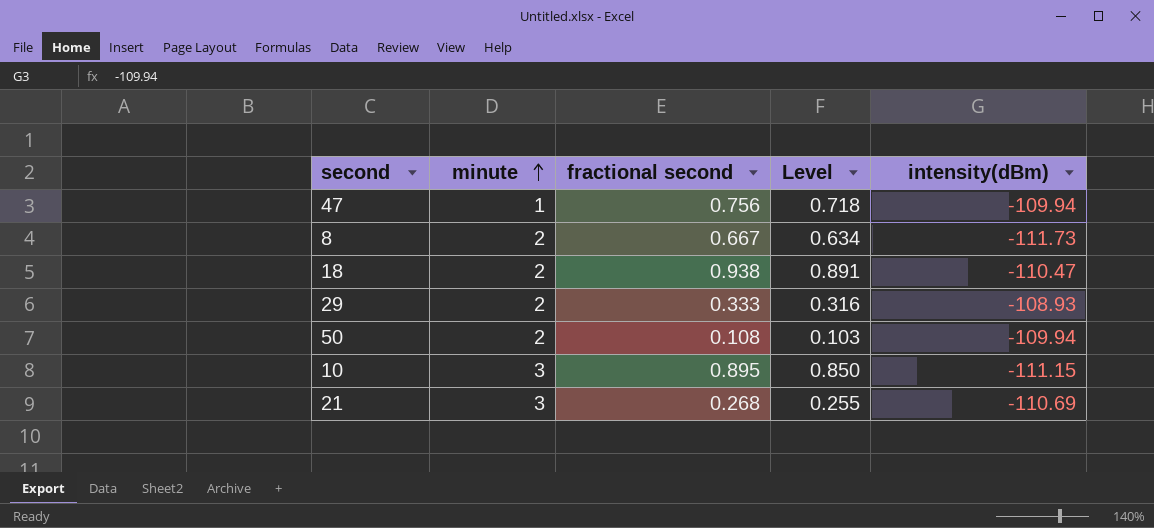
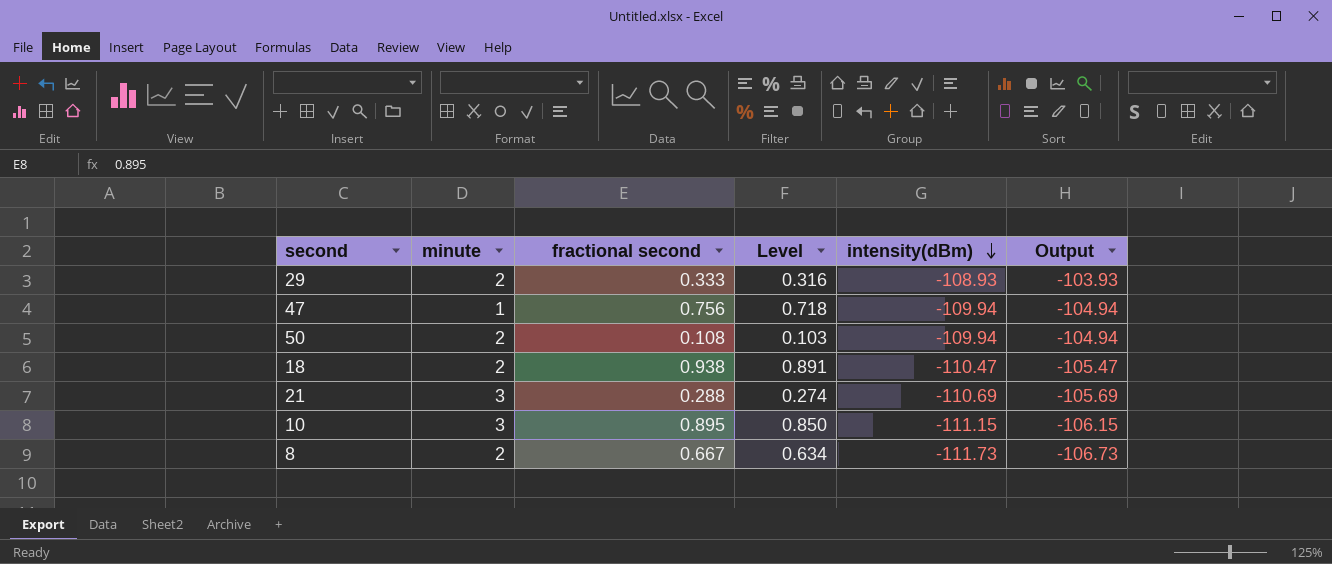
row order: minute ascending -> intensity(dBm) descending
column Output | formula: none -> [intensity(dBm)] + 5
21 | fractional second: 0.268 -> 0.288
21 | Level: 0.255 -> 0.274

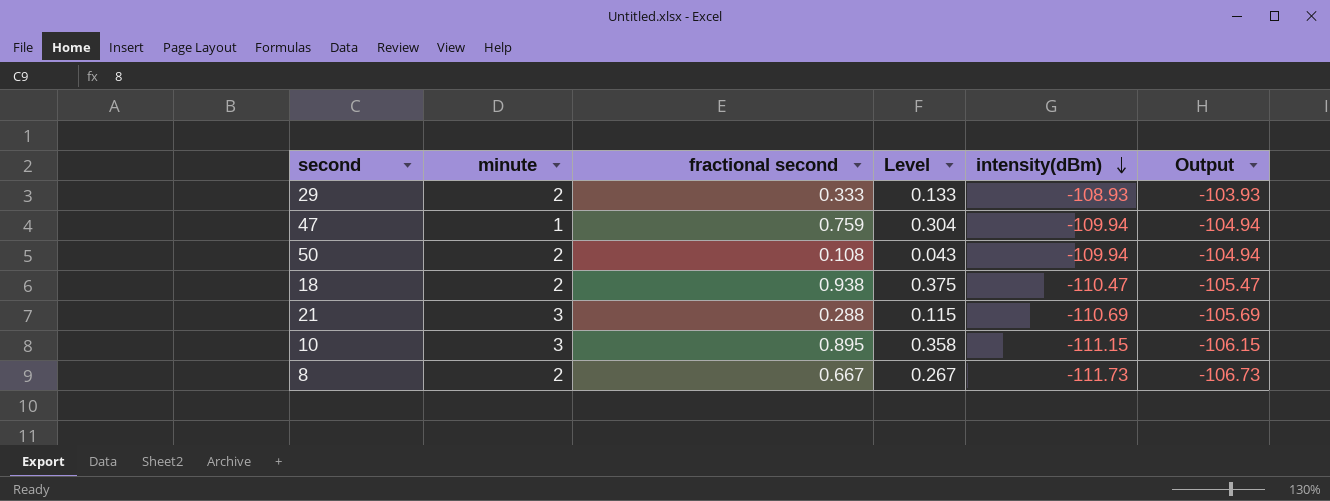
column Level | formula: [fractional second] * 0.95 -> [fractional second] * 0.4
47 | fractional second: 0.756 -> 0.759

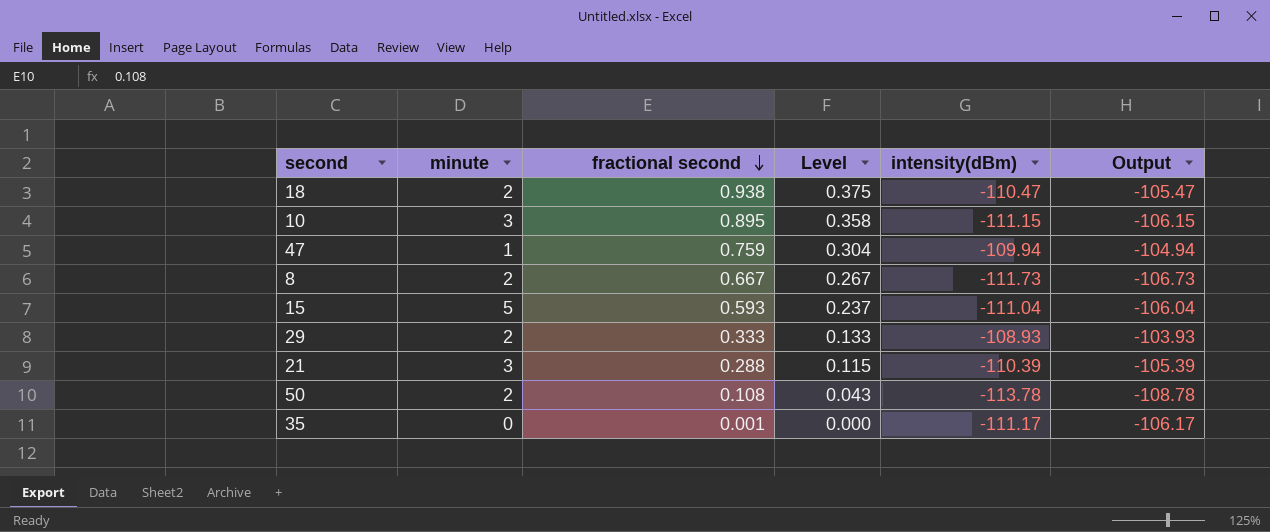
row order: intensity(dBm) descending -> fractional second descending
row 15: none -> 5 | 0.593 | 0.237 | -111.04 | -106.04
21 | intensity(dBm): -110.69 -> -110.39
21 | Output: -105.69 -> -105.39
50 | intensity(dBm): -109.94 -> -113.78
50 | Output: -104.94 -> -108.78
row 35: none -> 0 | 0.001 | 0.000 | -111.17 | -106.17

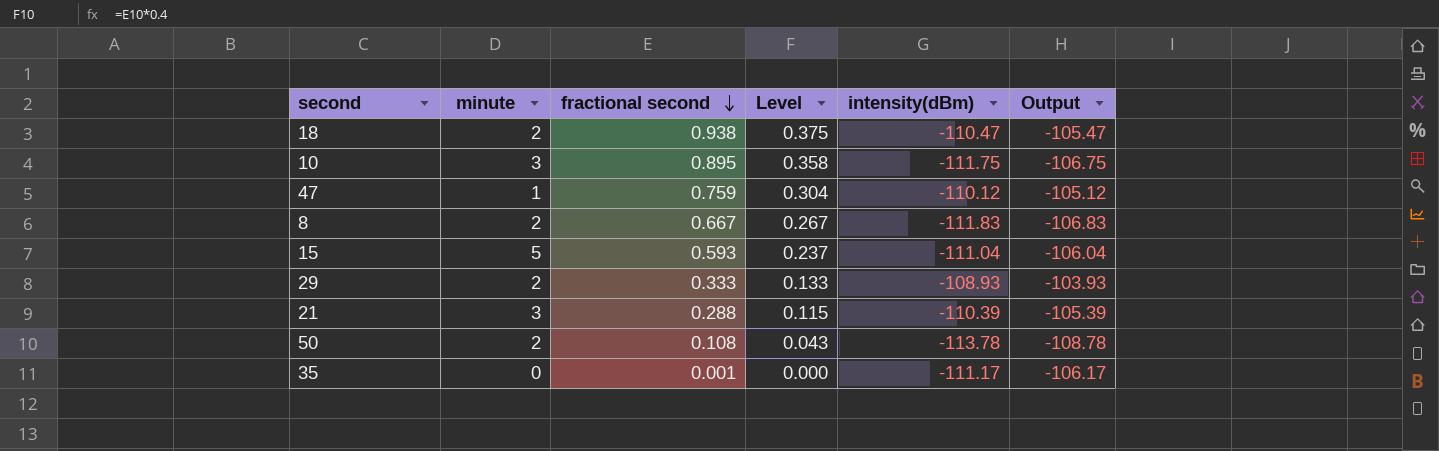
10 | intensity(dBm): -111.15 -> -111.75
10 | Output: -106.15 -> -106.75
47 | intensity(dBm): -109.94 -> -110.12
47 | Output: -104.94 -> -105.12
8 | intensity(dBm): -111.73 -> -111.83
8 | Output: -106.73 -> -106.83

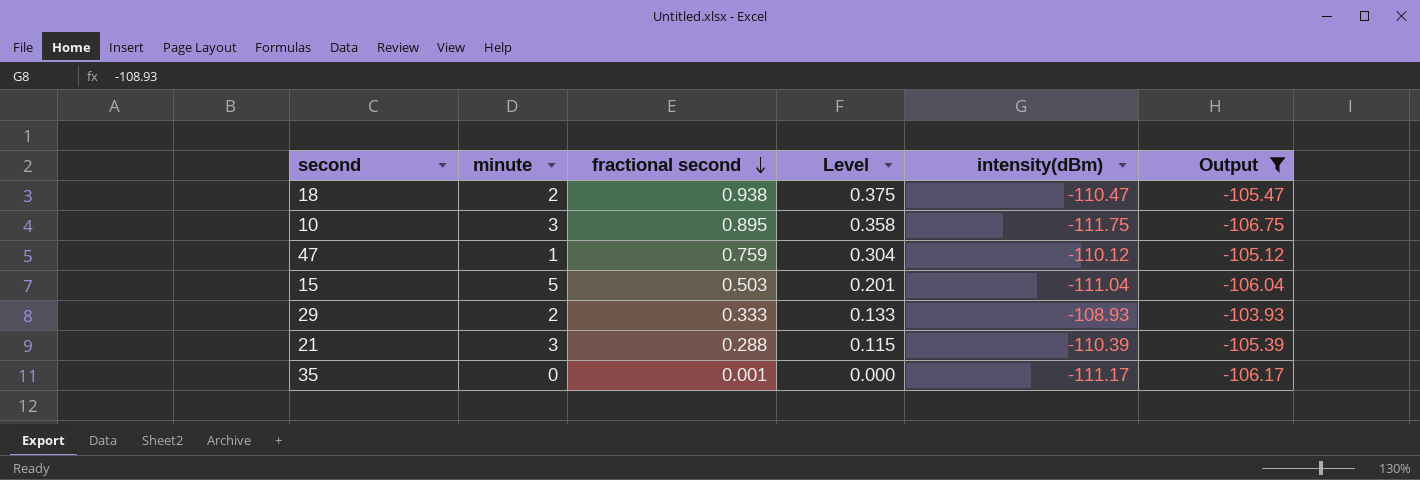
filter: none -> Output >= -106.75
15 | fractional second: 0.593 -> 0.503
15 | Level: 0.237 -> 0.201

